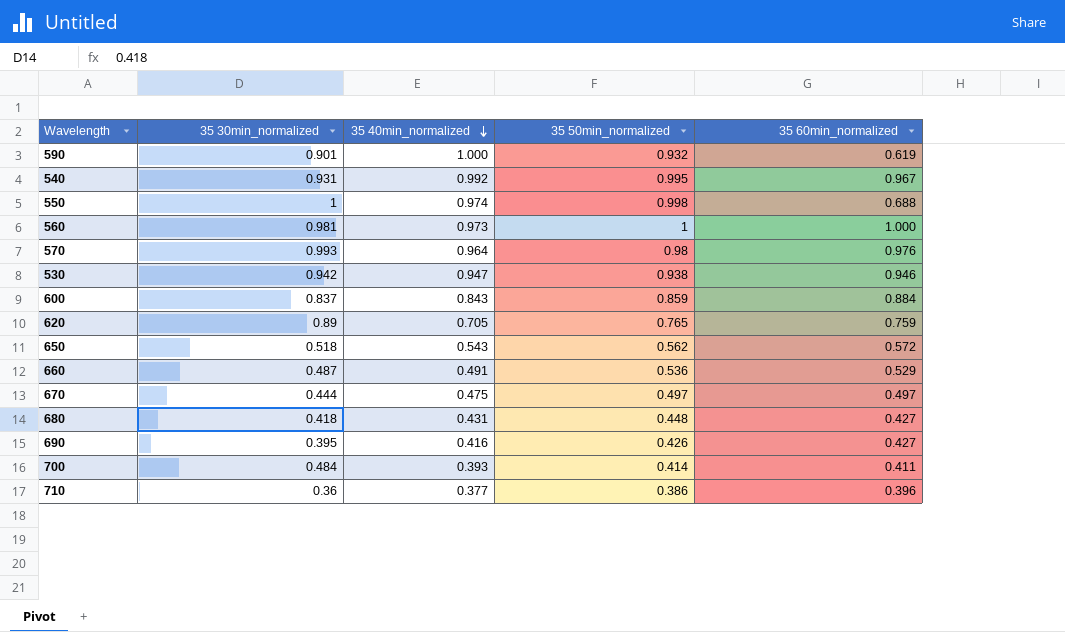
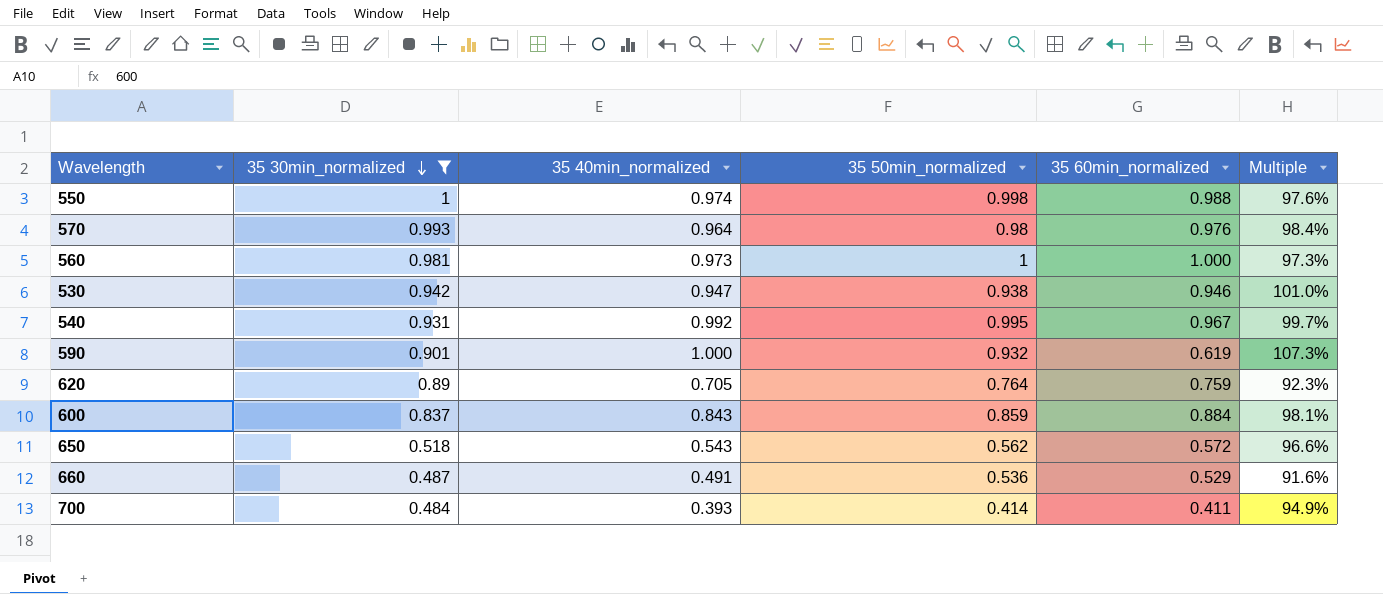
filter: none -> 35 30min_normalized >= 0.484
row order: 35 40min_normalized descending -> 35 30min_normalized descending
column Multiple | formula: none -> [35 40min_normalized] / [35 50min_normalized]
550 | 35 60min_normalized: 0.688 -> 0.988
620 | 35 50min_normalized: 0.765 -> 0.764

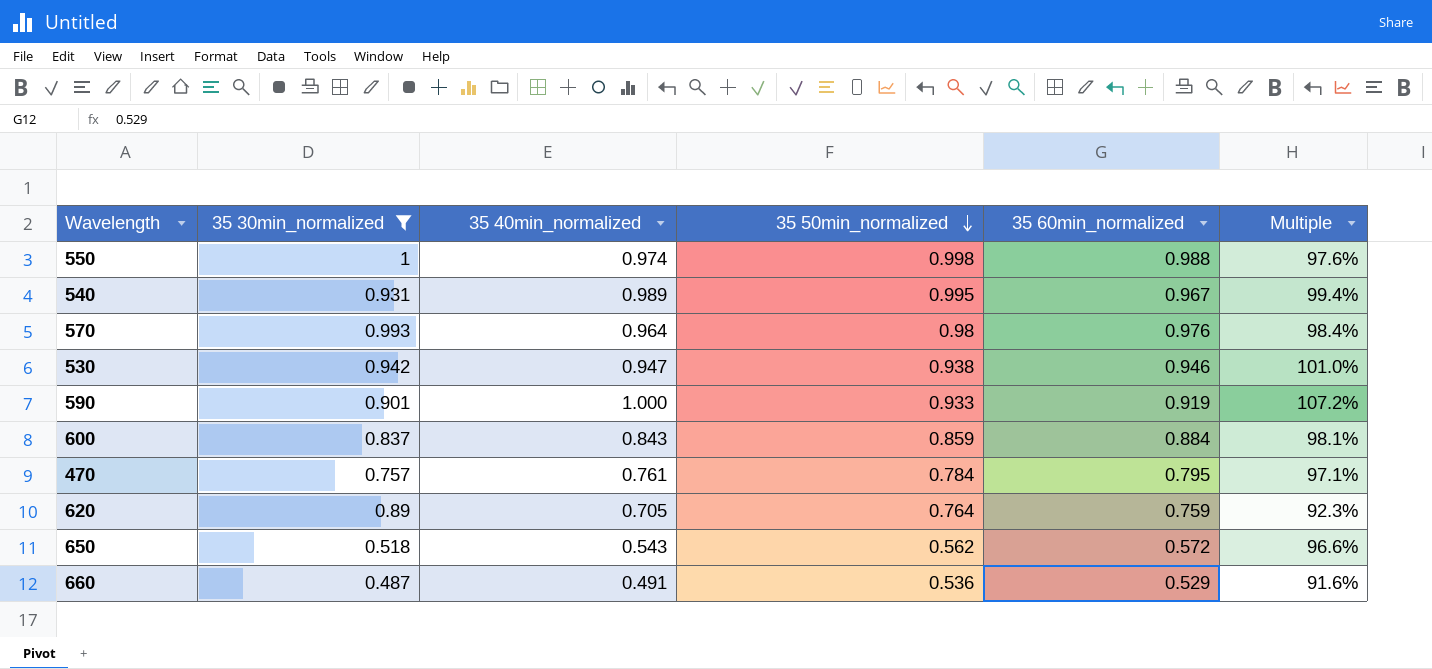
row order: 35 30min_normalized descending -> 35 50min_normalized descending
row 560: 0.981 | 0.973 | 1 | 1.000 | 97.3% -> none
row 700: 0.484 | 0.393 | 0.414 | 0.411 | 94.9% -> none
540 | 35 40min_normalized: 0.992 -> 0.989
540 | Multiple: 99.7% -> 99.4%
590 | 35 50min_normalized: 0.932 -> 0.933
590 | 35 60min_normalized: 0.619 -> 0.919
590 | Multiple: 107.3% -> 107.2%
row 470: none -> 0.757 | 0.761 | 0.784 | 0.795 | 97.1%

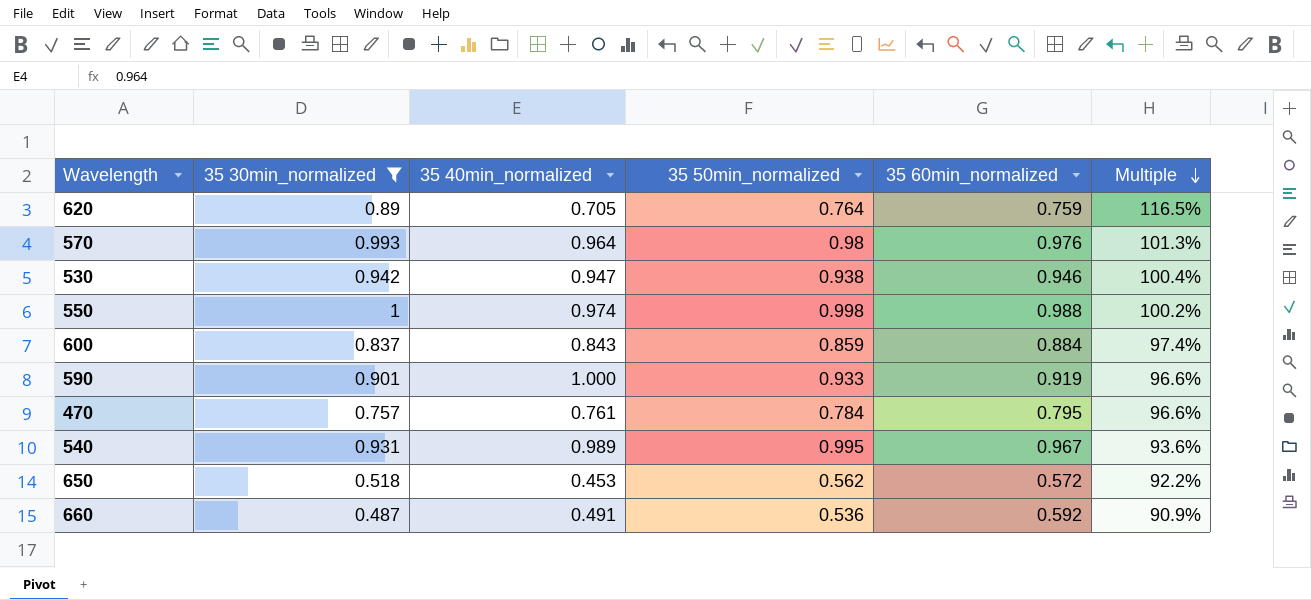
row order: 35 50min_normalized descending -> Multiple descending
column Multiple | formula: [35 40min_normalized] / [35 50min_normalized] -> [35 30min_normalized] / [35 50min_normalized]
650 | 35 40min_normalized: 0.543 -> 0.453
660 | 35 60min_normalized: 0.529 -> 0.592

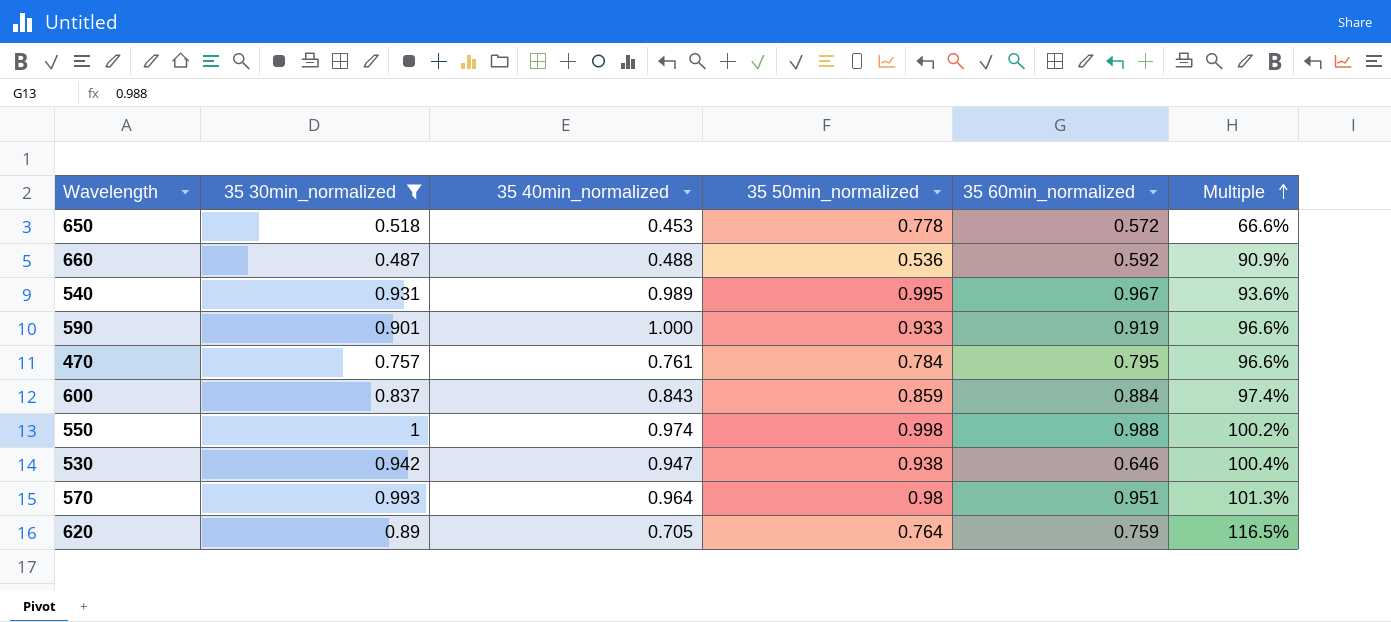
row order: Multiple descending -> Multiple ascending
650 | 35 50min_normalized: 0.562 -> 0.778
650 | Multiple: 92.2% -> 66.6%
660 | 35 40min_normalized: 0.491 -> 0.488
530 | 35 60min_normalized: 0.946 -> 0.646
570 | 35 60min_normalized: 0.976 -> 0.951

